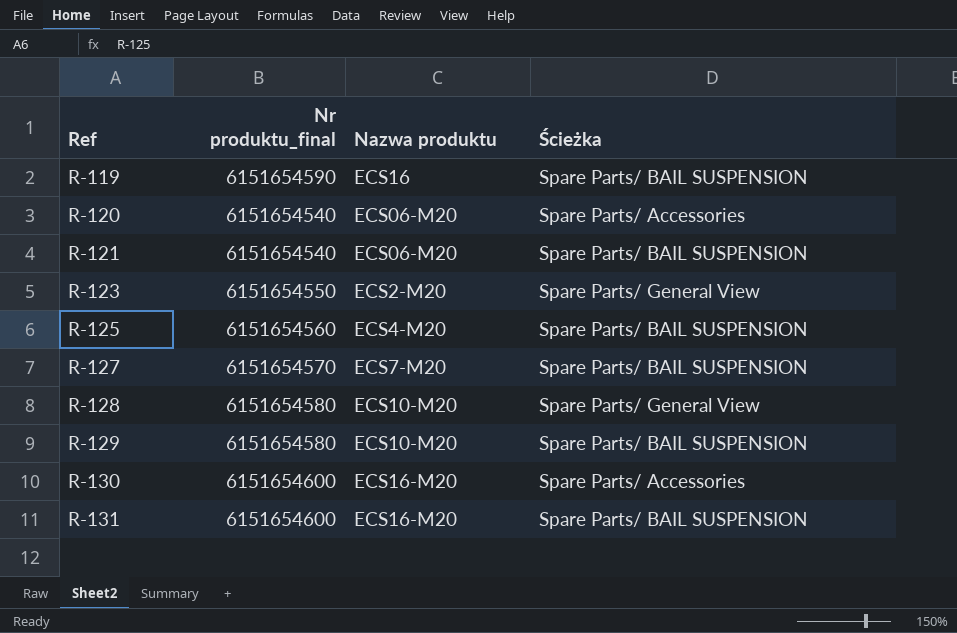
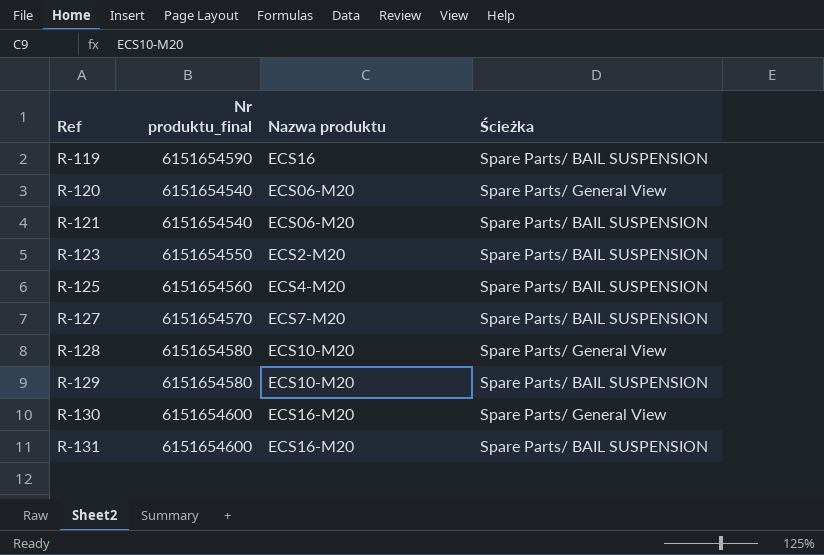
R-120 | Ścieżka: Spare Parts/ Accessories -> Spare Parts/ General View
R-123 | Ścieżka: Spare Parts/ General View -> Spare Parts/ BAIL SUSPENSION
R-130 | Ścieżka: Spare Parts/ Accessories -> Spare Parts/ General View

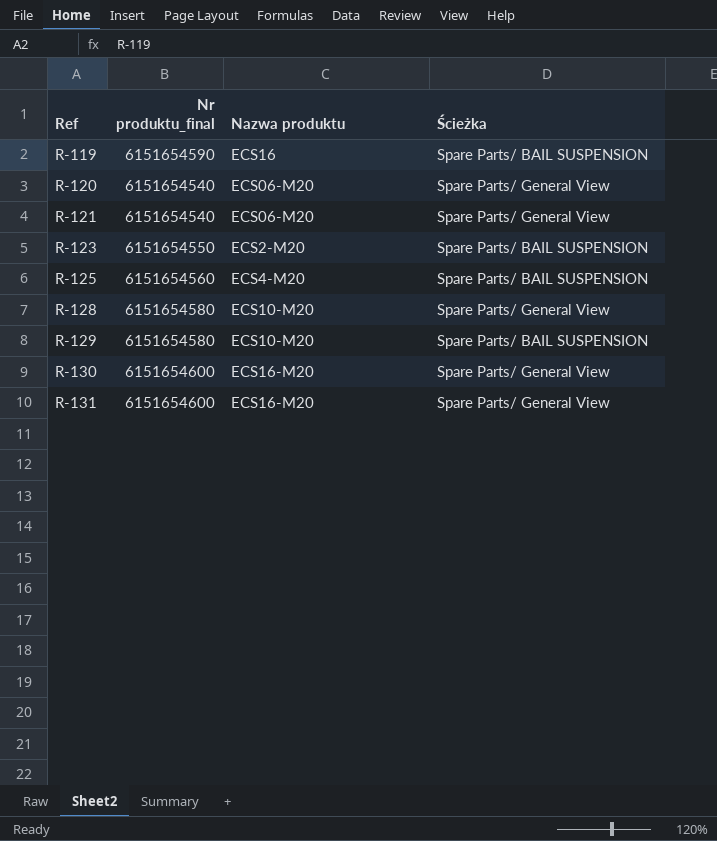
row R-127: 6151654570 | ECS7-M20 | Spare Parts/ BAIL SUSPENSION -> none
R-121 | Ścieżka: Spare Parts/ BAIL SUSPENSION -> Spare Parts/ General View
R-131 | Ścieżka: Spare Parts/ BAIL SUSPENSION -> Spare Parts/ General View

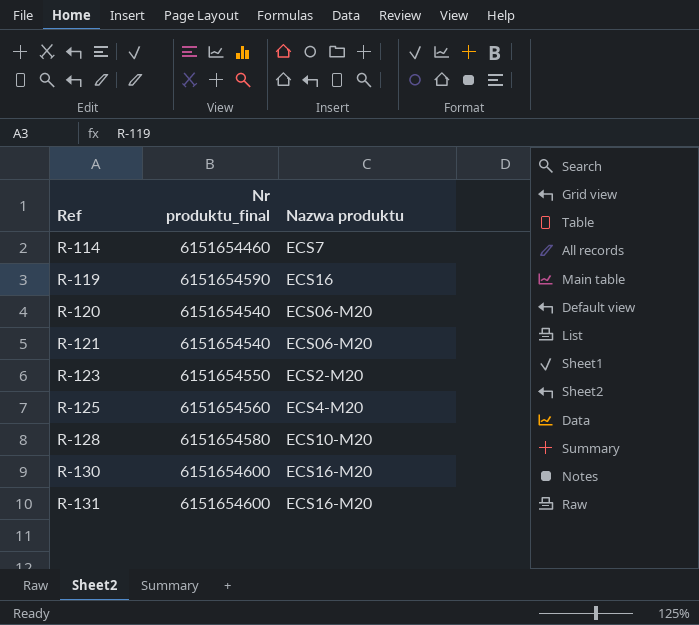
column Ścieżka | position: 4 -> none
row R-129: 6151654580 | ECS10-M20 | Spare Parts/ BAIL SUSPENSION -> none
row R-114: none -> 6151654460 | ECS7

